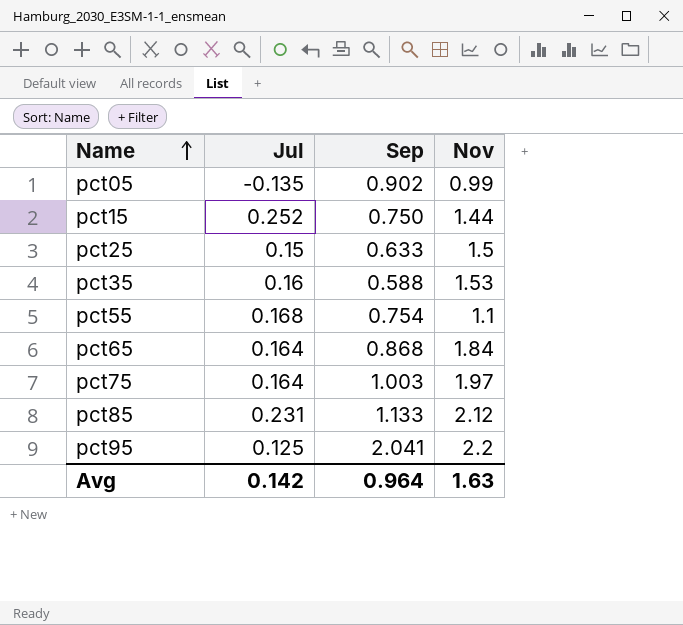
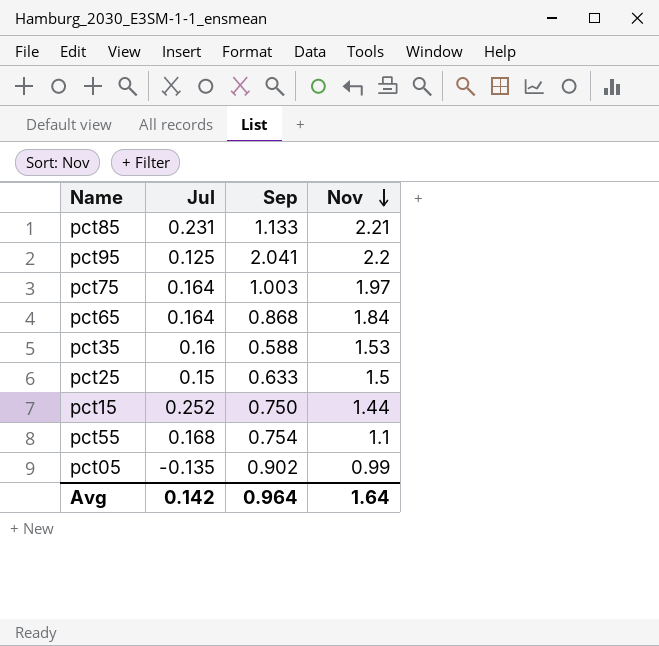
row order: Name ascending -> Nov descending
pct85 | Nov: 2.12 -> 2.21
Avg | Nov: 1.63 -> 1.64

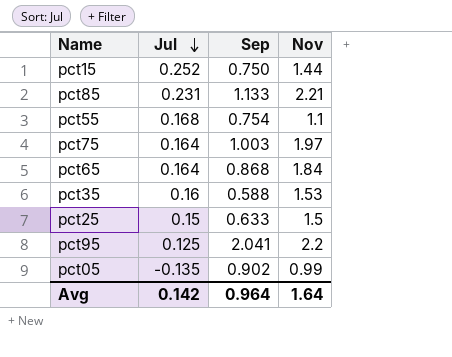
row order: Nov descending -> Jul descending

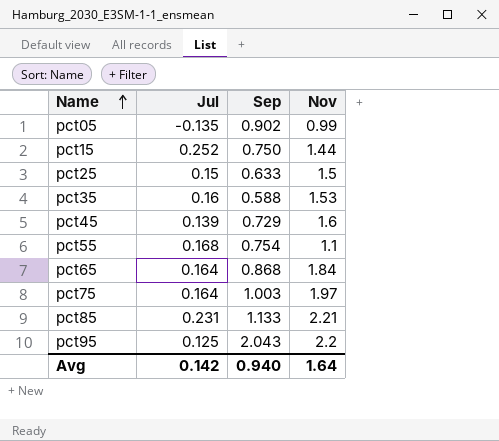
row order: Jul descending -> Name ascending
row pct45: none -> 0.139 | 0.729 | 1.6
pct95 | Sep: 2.041 -> 2.043
Avg | Sep: 0.964 -> 0.940

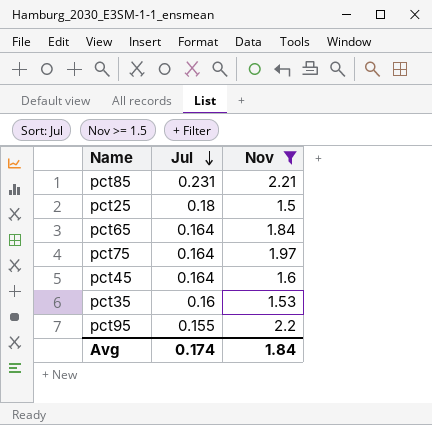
filter: none -> Nov >= 1.5
row order: Name ascending -> Jul descending
column Sep | position: 3 -> none
pct25 | Jul: 0.15 -> 0.18
pct45 | Jul: 0.139 -> 0.164
pct95 | Jul: 0.125 -> 0.155
Avg | Jul: 0.142 -> 0.174
Avg | Nov: 1.64 -> 1.84

